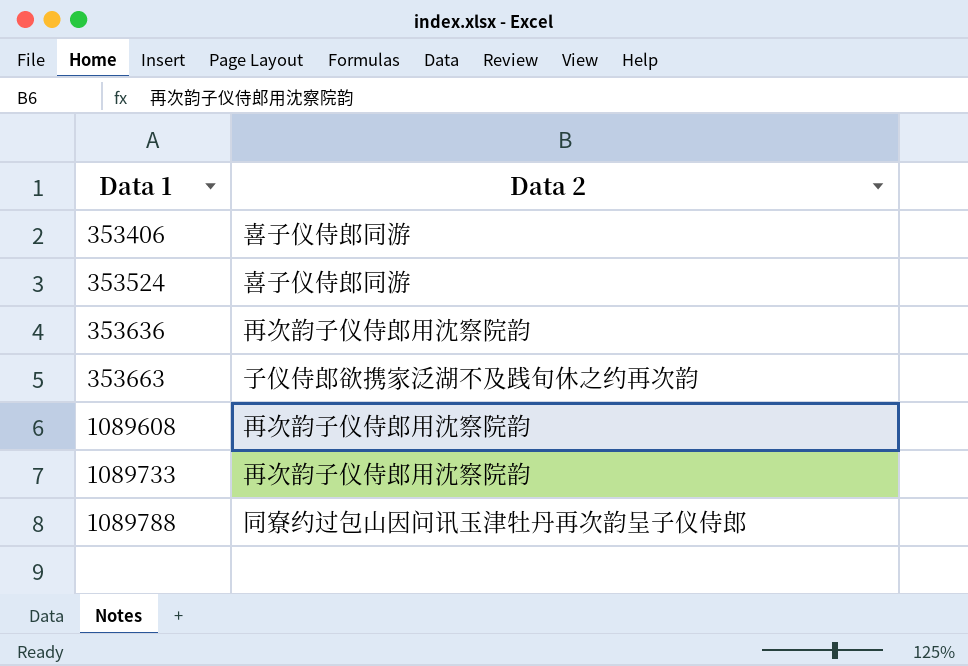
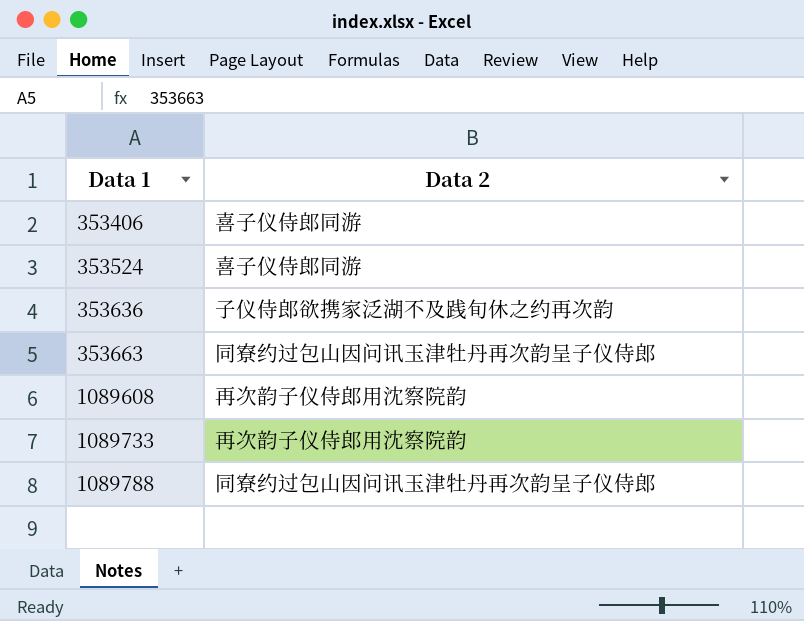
353636 | Data 2: 再次韵子仪侍郎用沈察院韵 -> 子仪侍郎欲携家泛湖不及践旬休之约再次韵
353663 | Data 2: 子仪侍郎欲携家泛湖不及践旬休之约再次韵 -> 同寮约过包山因问讯玉津牡丹再次韵呈子仪侍郎

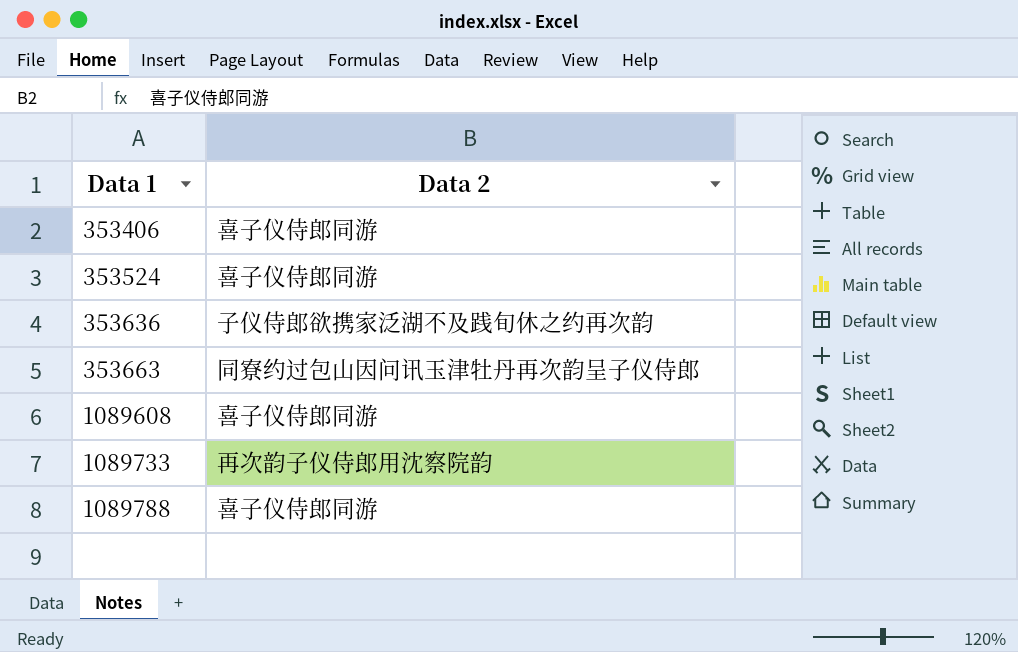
1089608 | Data 2: 再次韵子仪侍郎用沈察院韵 -> 喜子仪侍郎同游
1089788 | Data 2: 同寮约过包山因问讯玉津牡丹再次韵呈子仪侍郎 -> 喜子仪侍郎同游

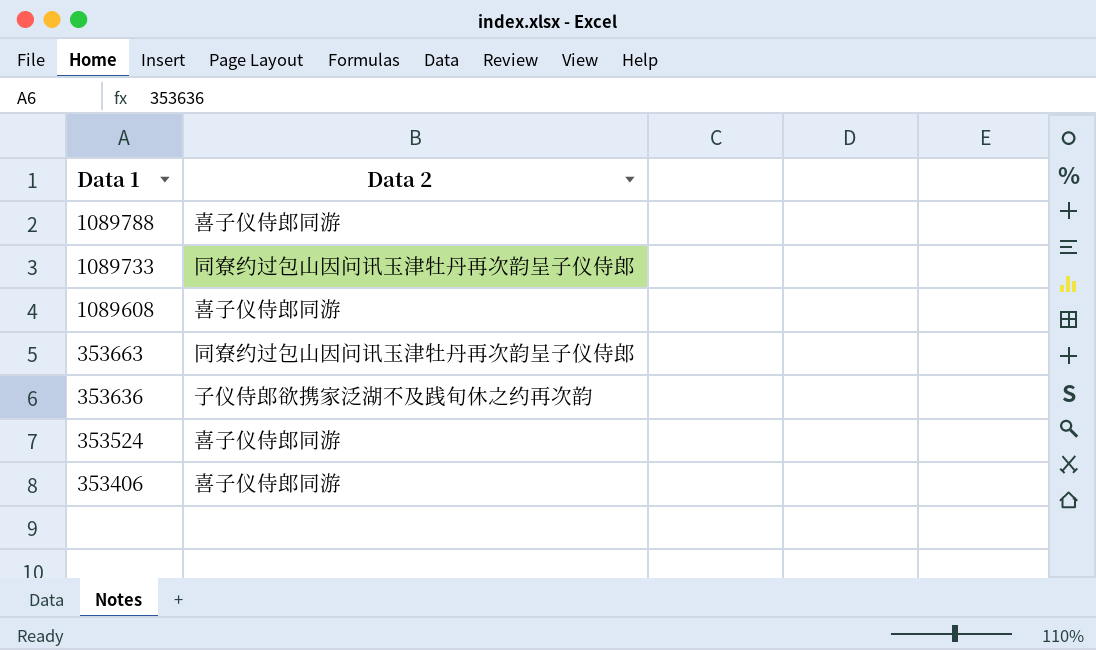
row order: Data 1 ascending -> Data 1 descending
1089733 | Data 2: 再次韵子仪侍郎用沈察院韵 -> 同寮约过包山因问讯玉津牡丹再次韵呈子仪侍郎

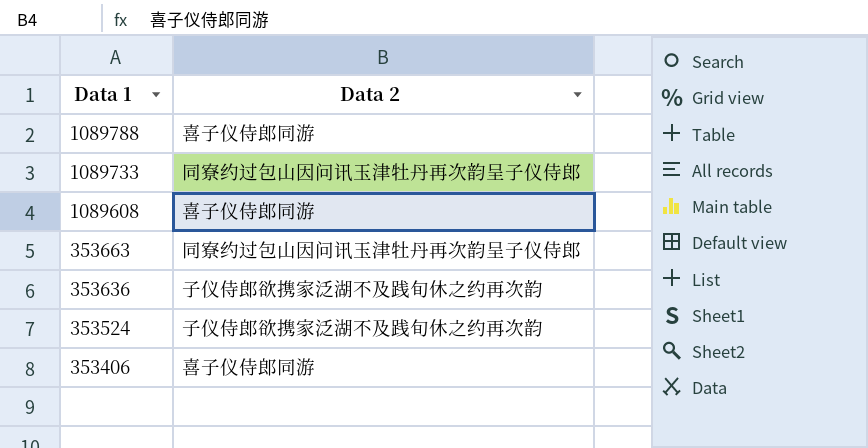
353524 | Data 2: 喜子仪侍郎同游 -> 子仪侍郎欲携家泛湖不及践旬休之约再次韵

